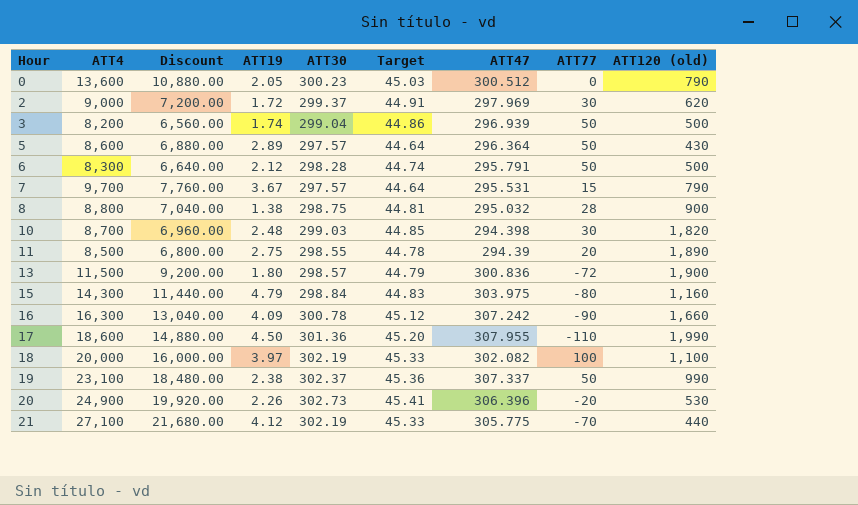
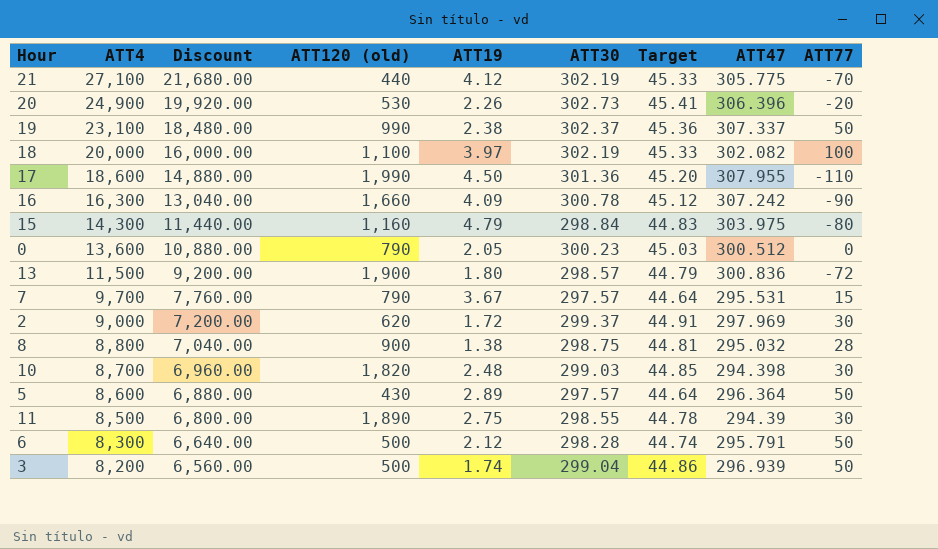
row order: Hour ascending -> ATT4 descending
column ATT120 (old) | position: 9 -> 4
11 | ATT77: 20 -> 30

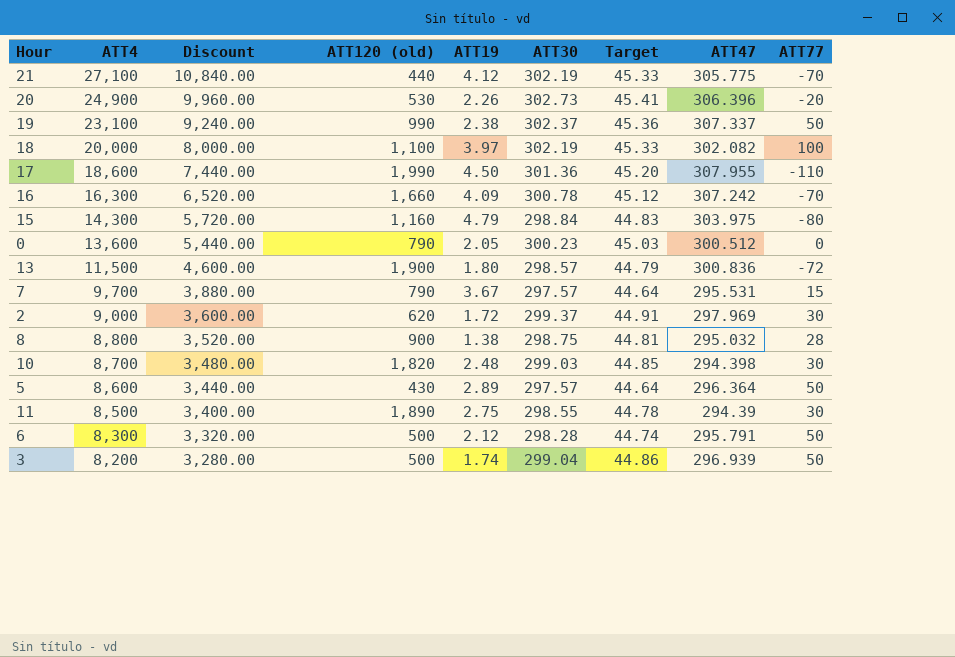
column Discount | formula: [ATT4] * 0.8 -> [ATT4] * 0.4
16 | ATT77: -90 -> -70

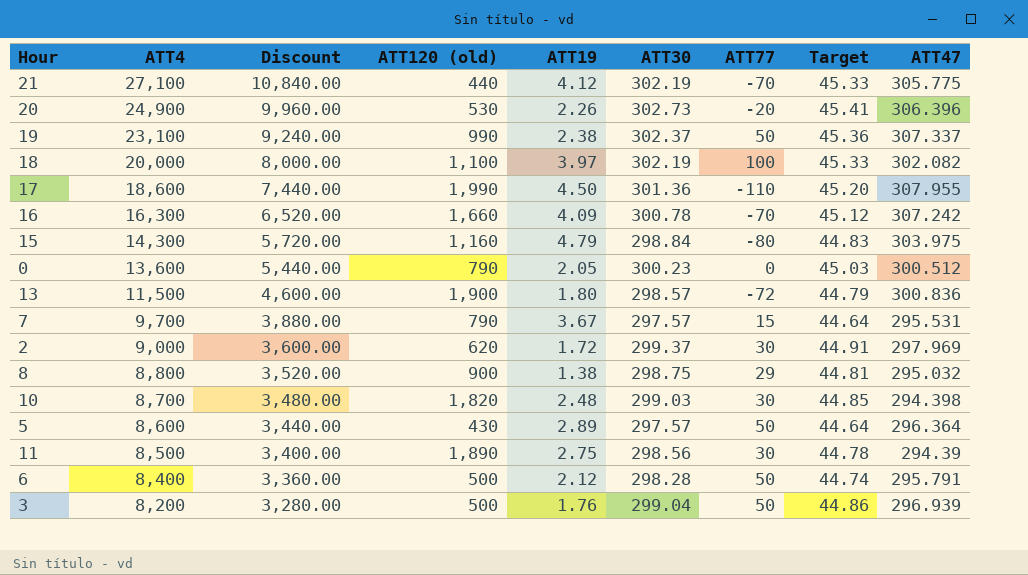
column ATT77 | position: 9 -> 7
8 | ATT77: 28 -> 29
11 | ATT30: 298.55 -> 298.56
6 | ATT4: 8,300 -> 8,400
6 | Discount: 3,320.00 -> 3,360.00
3 | ATT19: 1.74 -> 1.76

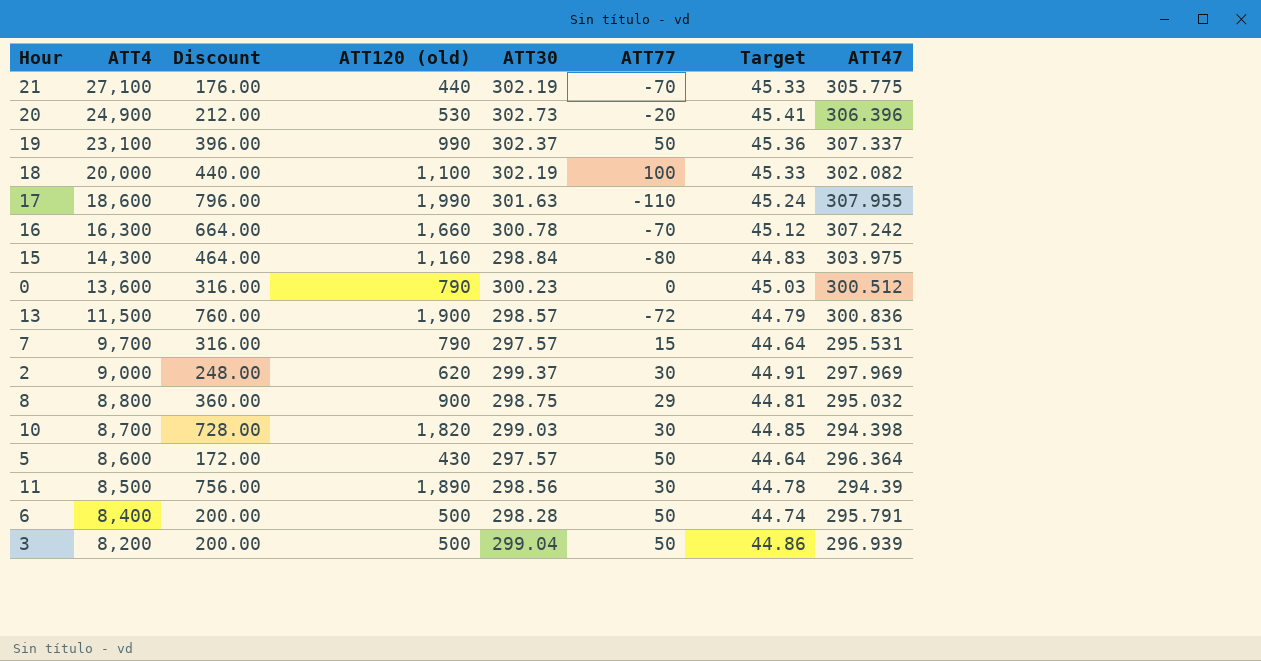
column ATT19 | position: 5 -> none
column Discount | formula: [ATT4] * 0.4 -> [ATT120 (old)] * 0.4
17 | ATT30: 301.36 -> 301.63
17 | Target: 45.20 -> 45.24

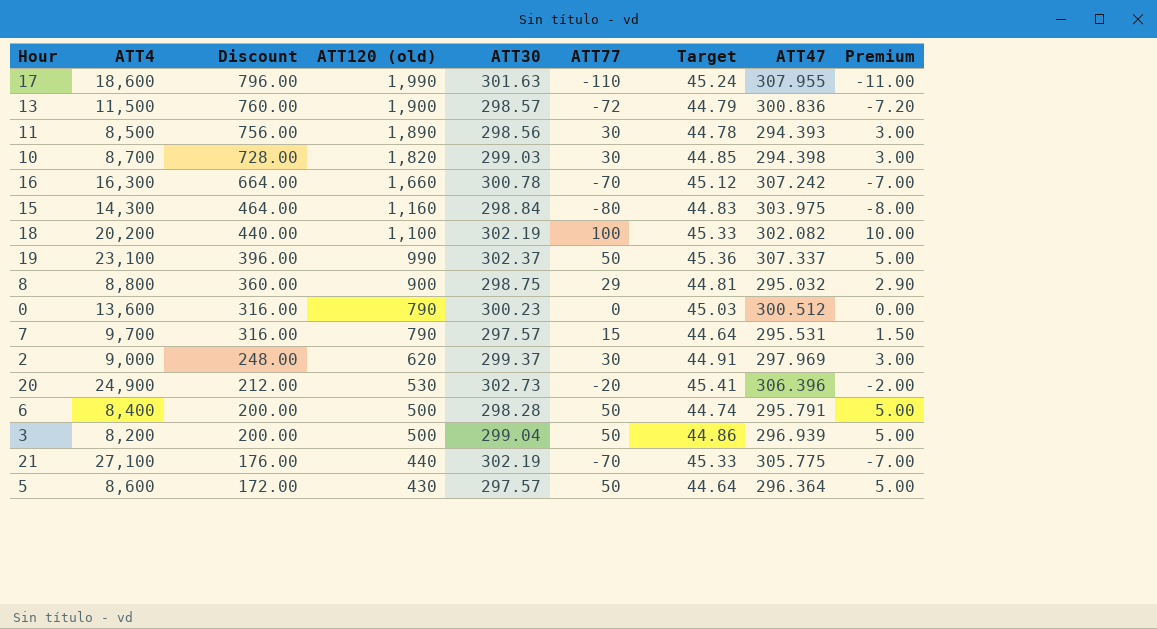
row order: ATT4 descending -> Discount descending
column Premium | formula: none -> [ATT77] * 0.1
11 | ATT47: 294.39 -> 294.393
18 | ATT4: 20,000 -> 20,200

